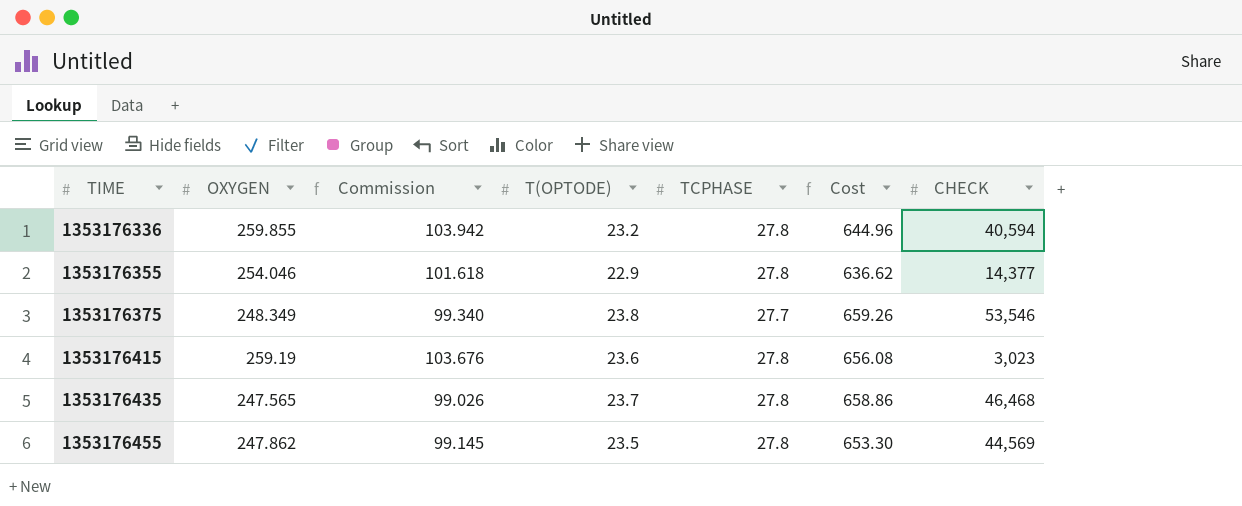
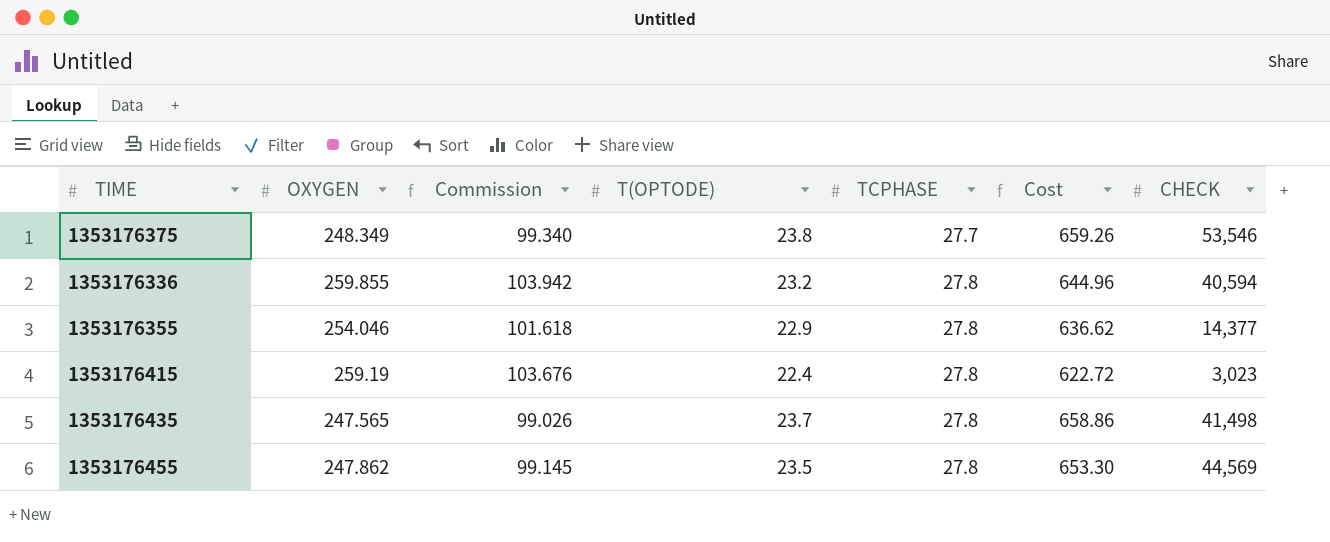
row order: TIME ascending -> TCPHASE ascending
1353176415 | T(OPTODE): 23.6 -> 22.4
1353176415 | Cost: 656.08 -> 622.72
1353176435 | CHECK: 46,468 -> 41,498

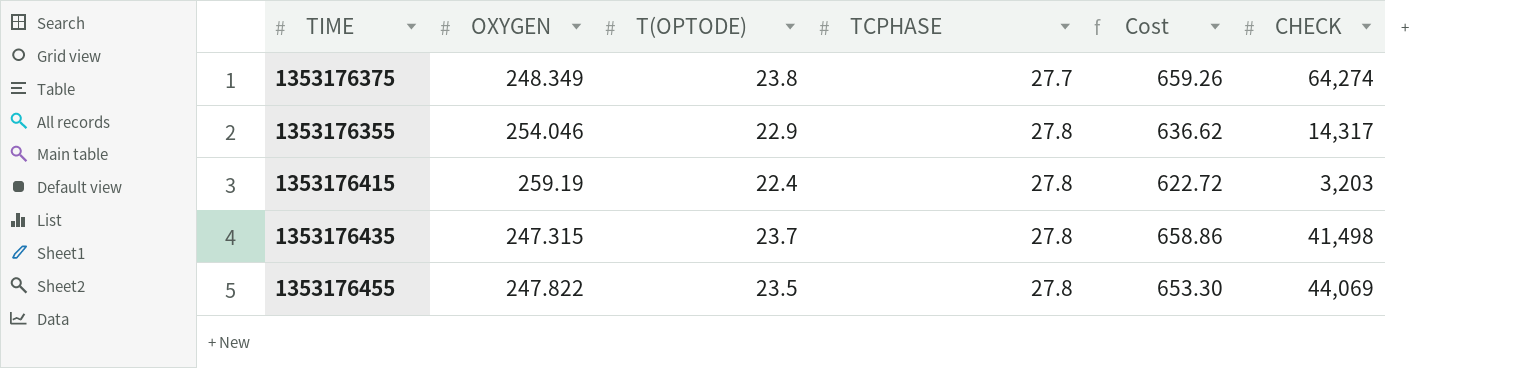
column Commission | formula: [OXYGEN] * 0.4 -> none
row 1353176336: 259.855 | 103.942 | 23.2 | 27.8 | 644.96 | 40,594 -> none
1353176375 | CHECK: 53,546 -> 64,274
1353176355 | CHECK: 14,377 -> 14,317
1353176415 | CHECK: 3,023 -> 3,203
1353176435 | OXYGEN: 247.565 -> 247.315
1353176455 | OXYGEN: 247.862 -> 247.822
1353176455 | CHECK: 44,569 -> 44,069

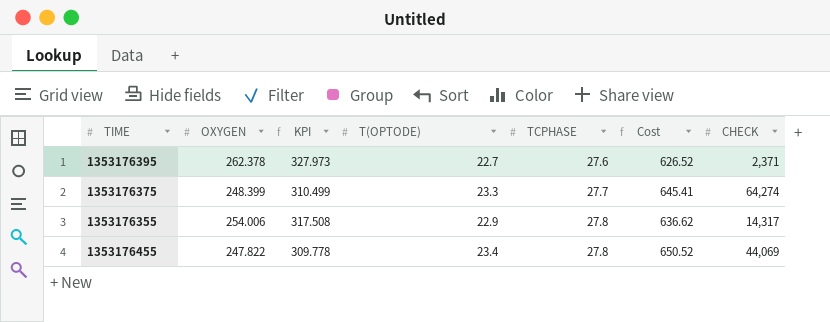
column KPI | formula: none -> [OXYGEN] * 1.25
row 1353176415: 259.19 | 22.4 | 27.8 | 622.72 | 3,203 -> none
row 1353176435: 247.315 | 23.7 | 27.8 | 658.86 | 41,498 -> none
row 1353176395: none -> 262.378 | 327.973 | 22.7 | 27.6 | 626.52 | 2,371
1353176375 | OXYGEN: 248.349 -> 248.399
1353176375 | T(OPTODE): 23.8 -> 23.3
1353176375 | Cost: 659.26 -> 645.41
1353176355 | OXYGEN: 254.046 -> 254.006
1353176455 | T(OPTODE): 23.5 -> 23.4
1353176455 | Cost: 653.30 -> 650.52

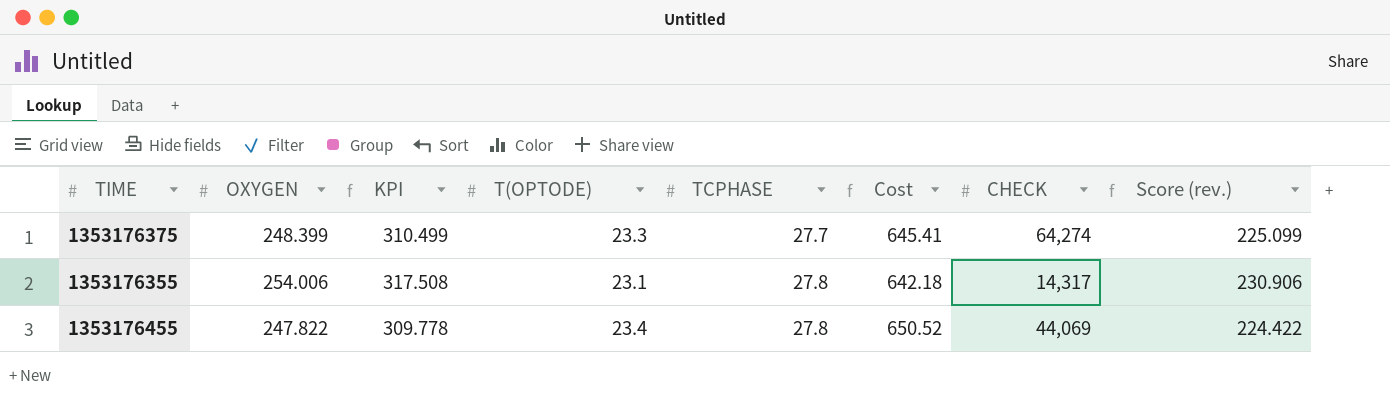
column Score (rev.) | formula: none -> [OXYGEN] - [T(OPTODE)]
row 1353176395: 262.378 | 327.973 | 22.7 | 27.6 | 626.52 | 2,371 -> none
1353176355 | T(OPTODE): 22.9 -> 23.1
1353176355 | Cost: 636.62 -> 642.18

